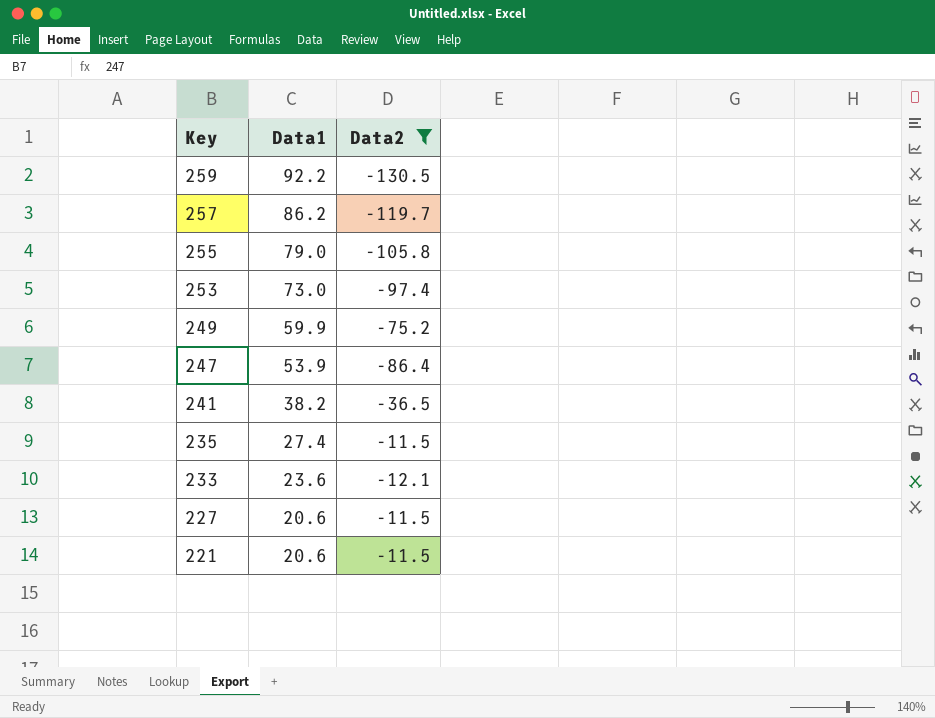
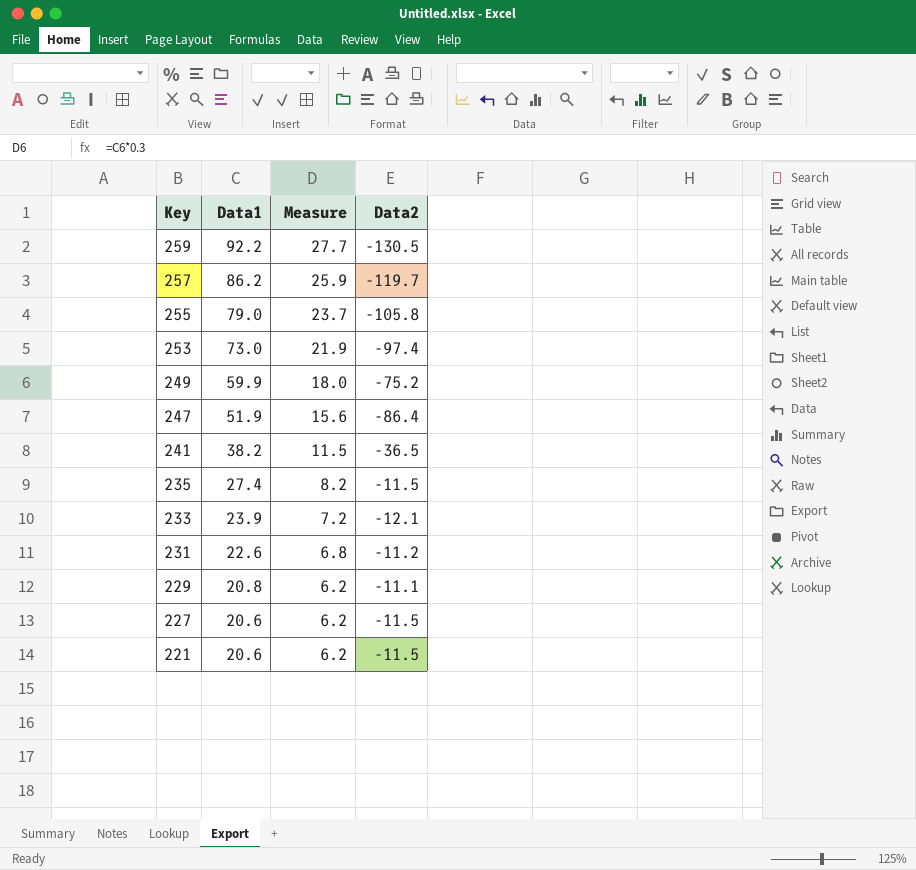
filter: Data2 <= -11.5 -> none
column Measure | formula: none -> [Data1] * 0.3
247 | Data1: 53.9 -> 51.9
233 | Data1: 23.6 -> 23.9

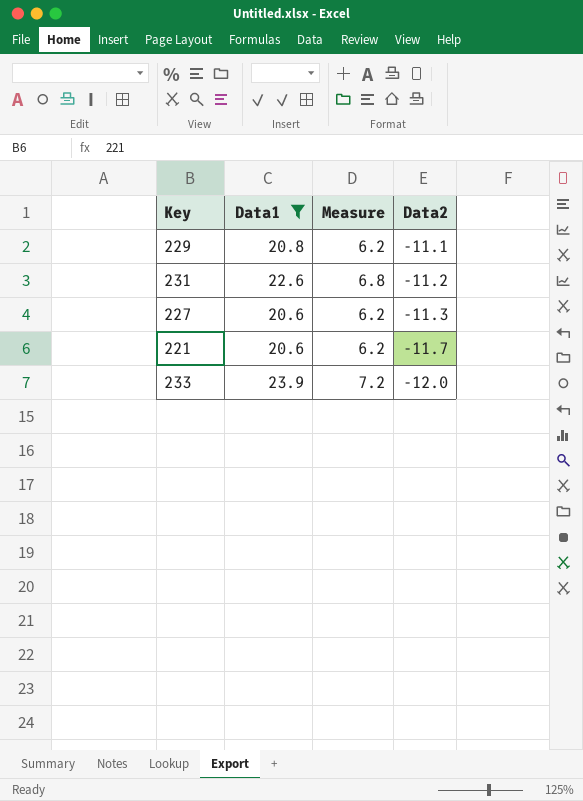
filter: none -> Data1 <= 23.9
row order: Key descending -> Data2 descending
227 | Data2: -11.5 -> -11.3
221 | Data2: -11.5 -> -11.7
233 | Data2: -12.1 -> -12.0

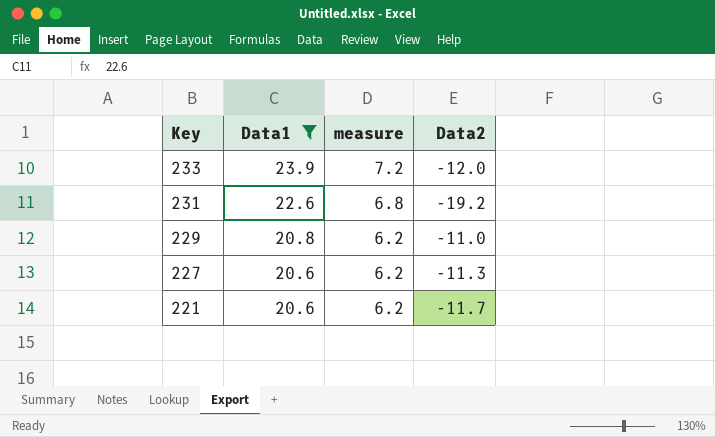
row order: Data2 descending -> Key descending
column name: Measure -> measure
231 | Data2: -11.2 -> -19.2
229 | Data2: -11.1 -> -11.0

